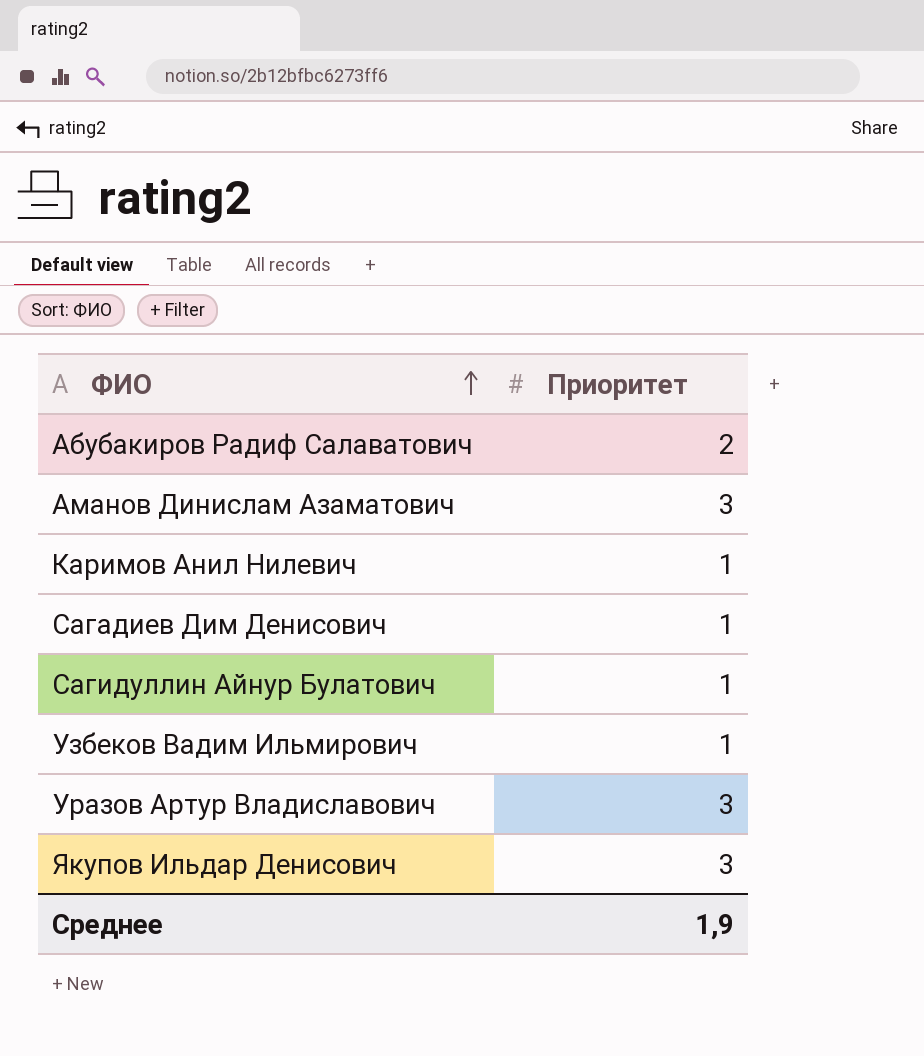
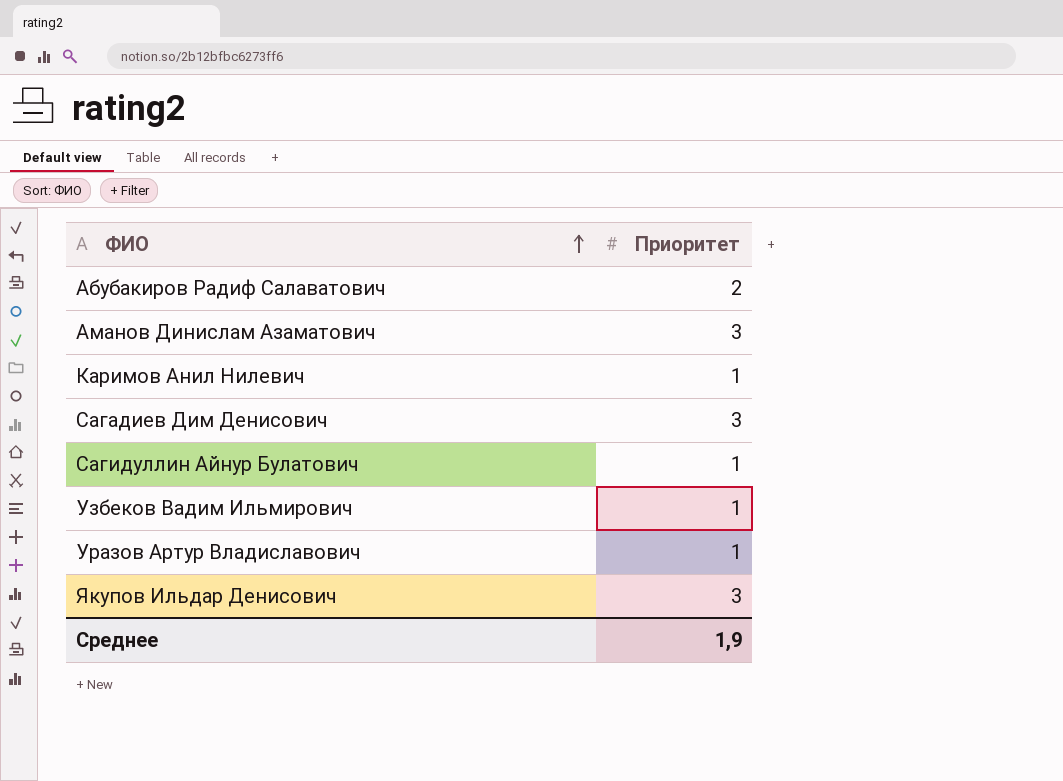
Сагадиев Дим Денисович | Приоритет: 1 -> 3
Уразов Артур Владиславович | Приоритет: 3 -> 1

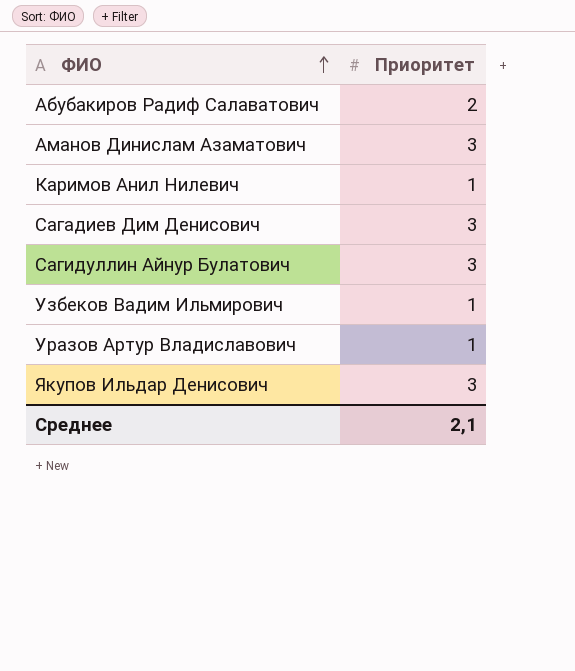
Сагидуллин Айнур Булатович | Приоритет: 1 -> 3
Среднее | Приоритет: 1,9 -> 2,1

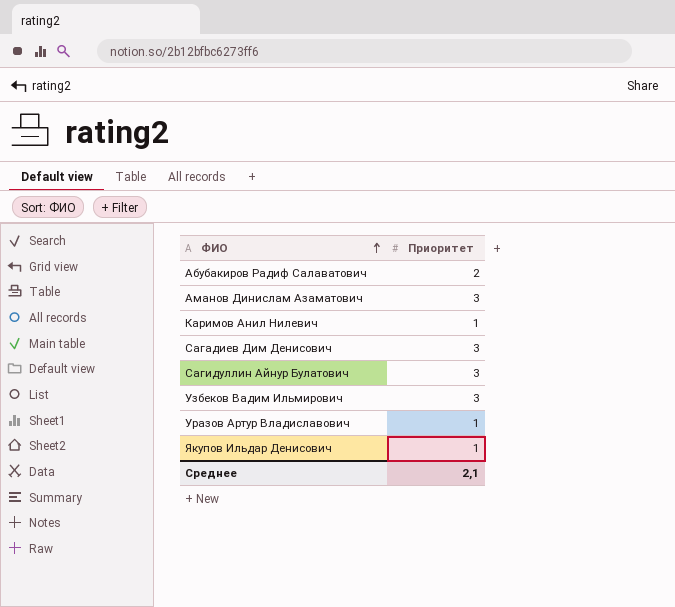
Узбеков Вадим Ильмирович | Приоритет: 1 -> 3
Якупов Ильдар Денисович | Приоритет: 3 -> 1

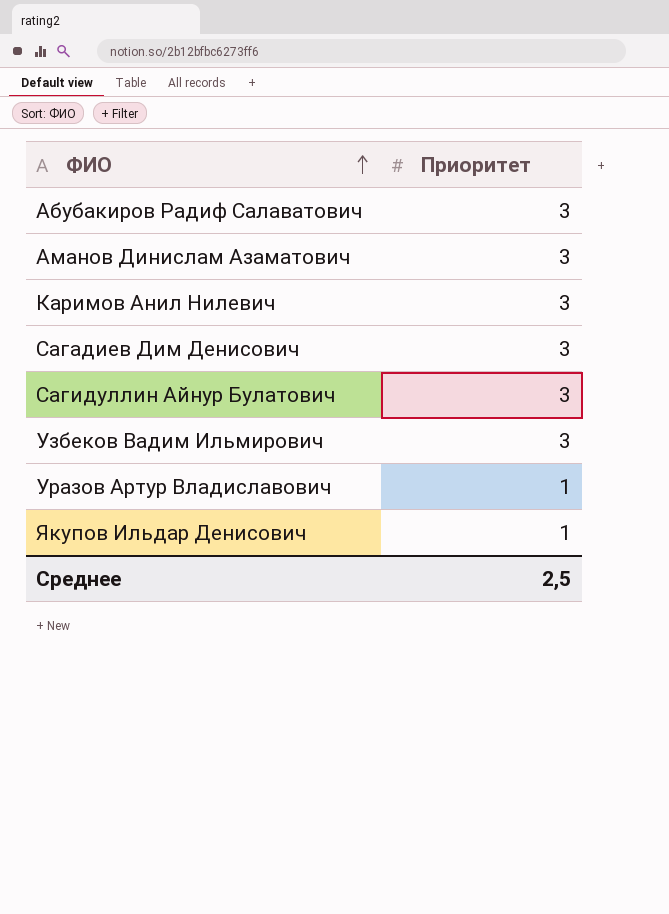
Абубакиров Радиф Салаватович | Приоритет: 2 -> 3
Каримов Анил Нилевич | Приоритет: 1 -> 3
Среднее | Приоритет: 2,1 -> 2,5

